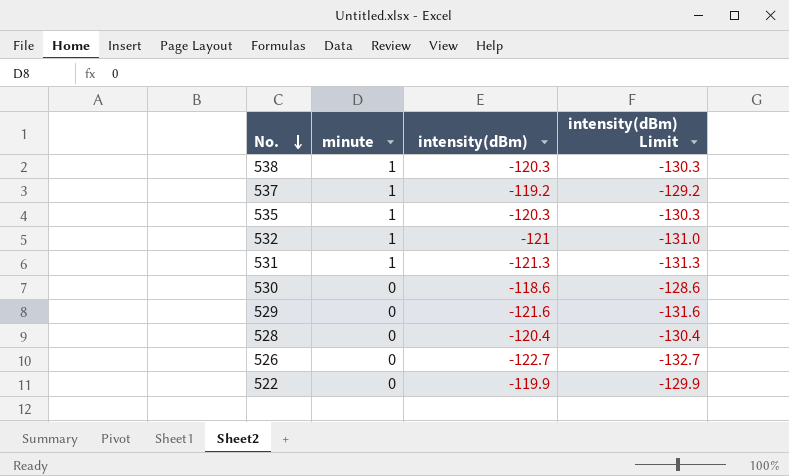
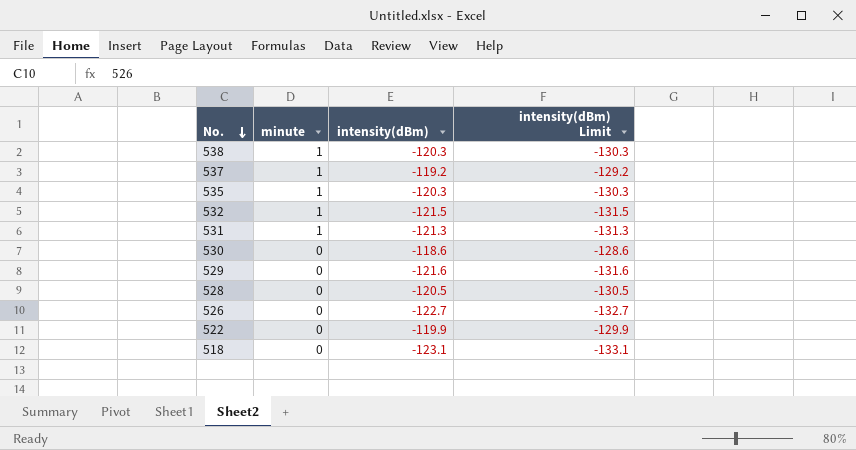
532 | intensity(dBm): -121 -> -121.5
532 | intensity(dBm) Limit: -131.0 -> -131.5
528 | intensity(dBm): -120.4 -> -120.5
528 | intensity(dBm) Limit: -130.4 -> -130.5
row 518: none -> 0 | -123.1 | -133.1

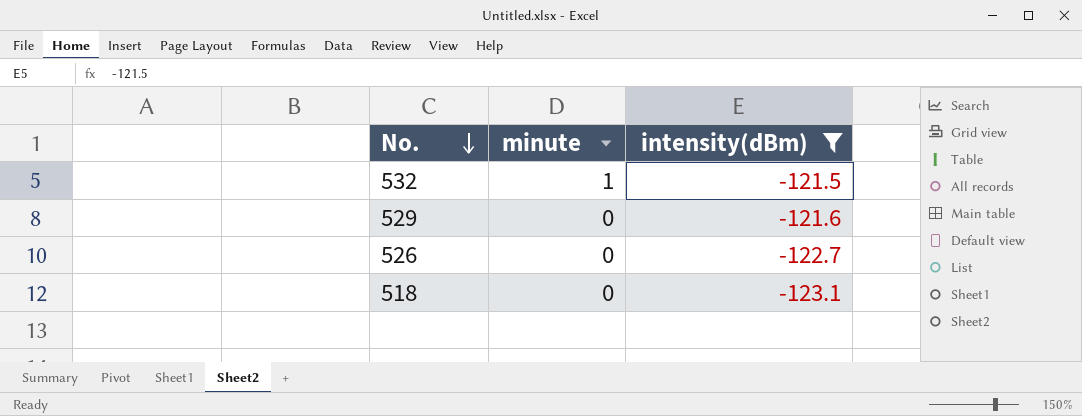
filter: none -> intensity(dBm) <= -121.5
column intensity(dBm) Limit | formula: [intensity(dBm)] - 10 -> none

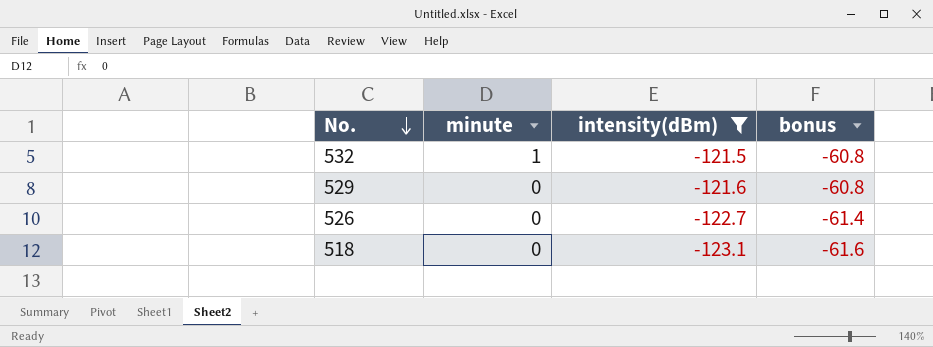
column bonus | formula: none -> [intensity(dBm)] * 0.5

